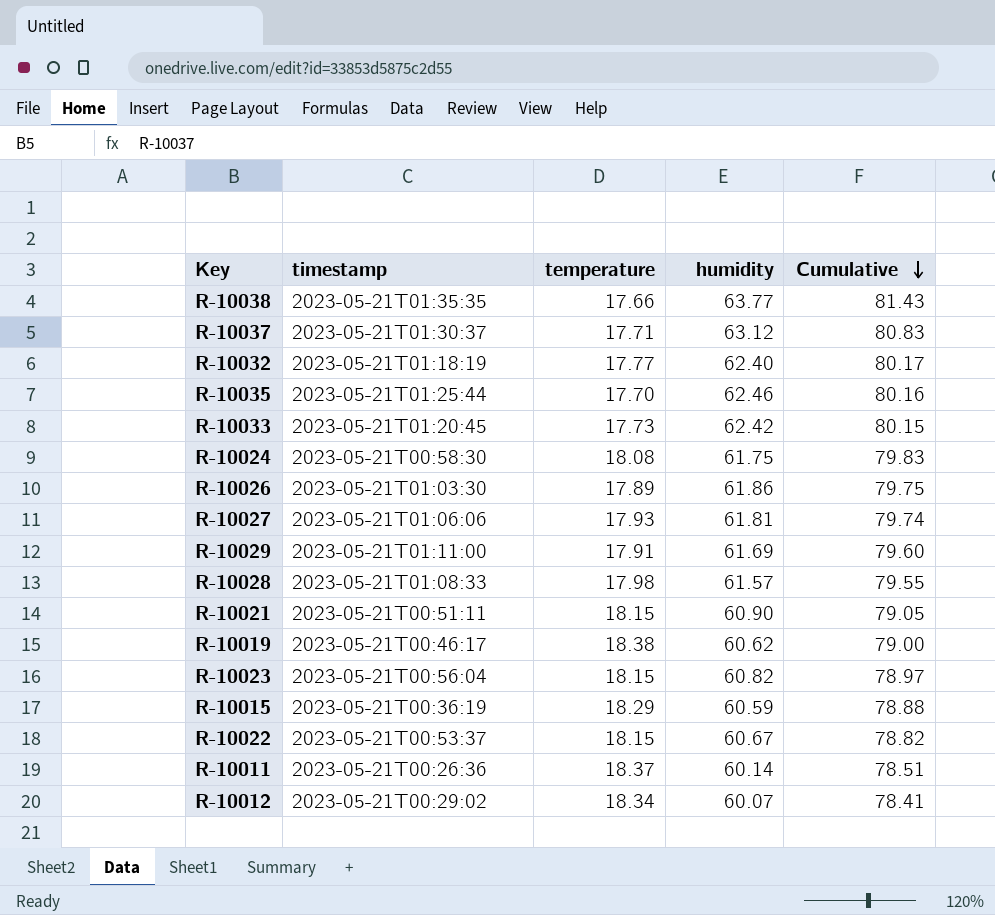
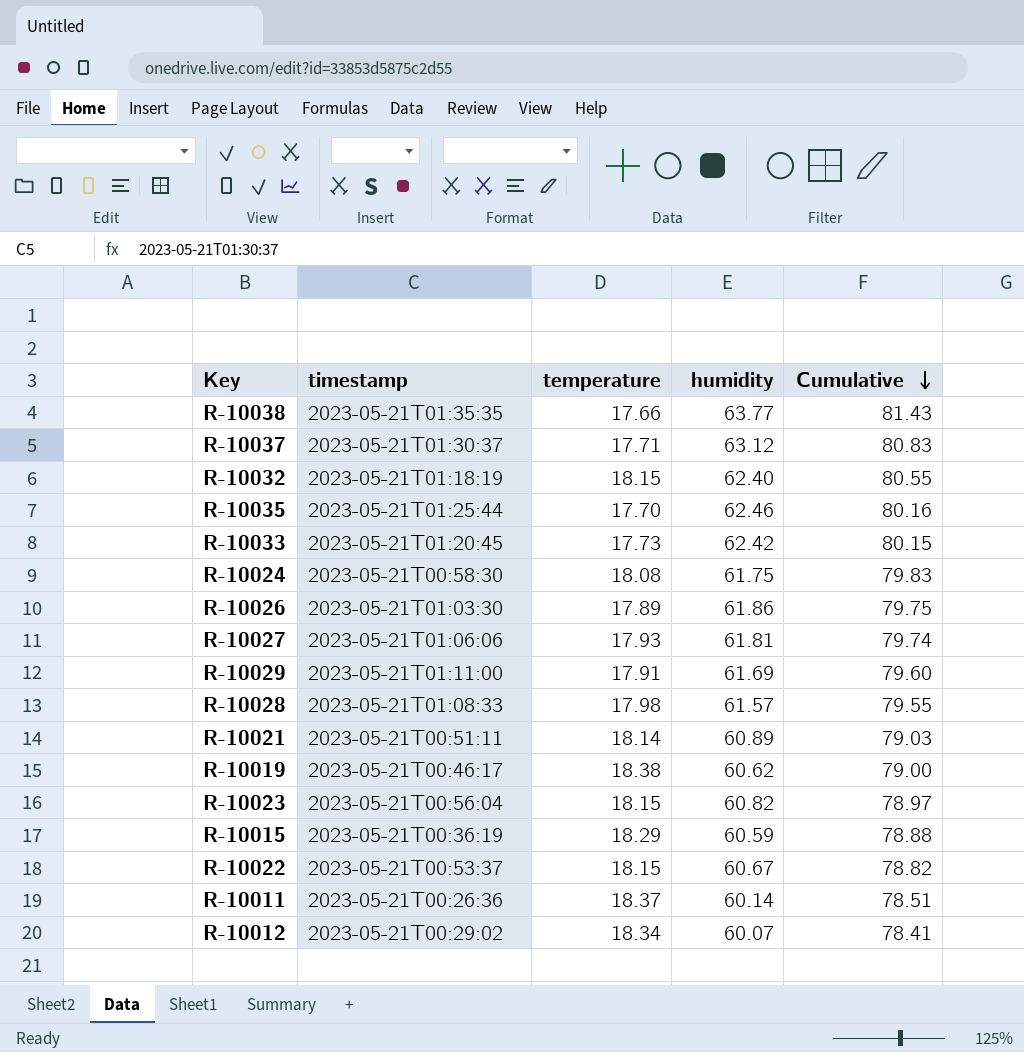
R-10032 | temperature: 17.77 -> 18.15
R-10032 | Cumulative: 80.17 -> 80.55
R-10021 | temperature: 18.15 -> 18.14
R-10021 | humidity: 60.90 -> 60.89
R-10021 | Cumulative: 79.05 -> 79.03

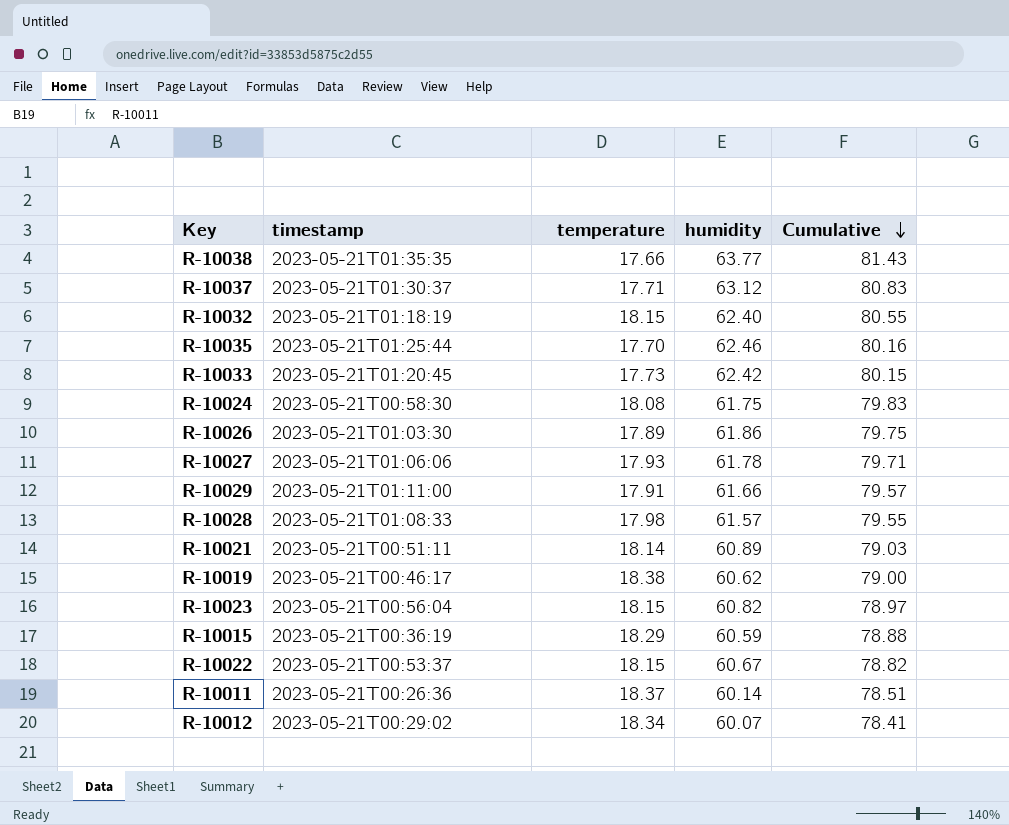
R-10027 | humidity: 61.81 -> 61.78
R-10027 | Cumulative: 79.74 -> 79.71
R-10029 | humidity: 61.69 -> 61.66
R-10029 | Cumulative: 79.60 -> 79.57

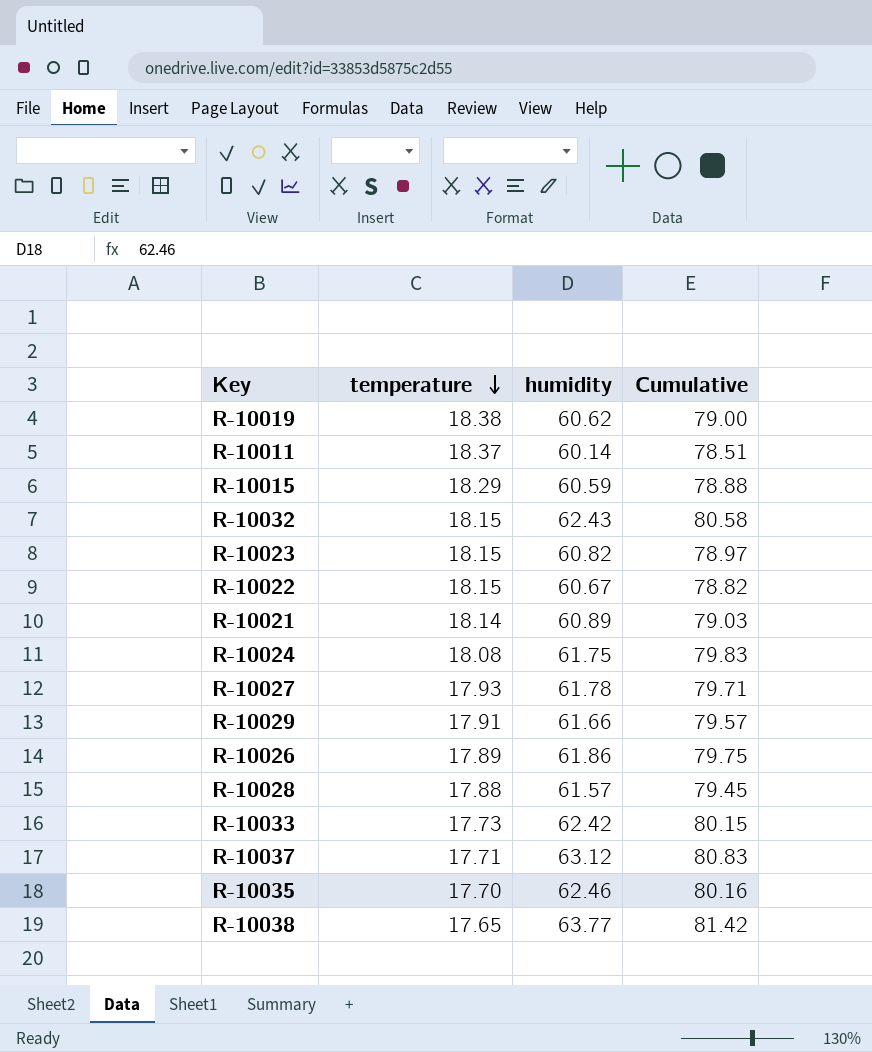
row order: Cumulative descending -> temperature descending
column timestamp | position: 2 -> none
row R-10012: 2023-05-21T00:29:02 | 18.34 | 60.07 | 78.41 -> none
R-10032 | humidity: 62.40 -> 62.43
R-10032 | Cumulative: 80.55 -> 80.58
R-10028 | temperature: 17.98 -> 17.88
R-10028 | Cumulative: 79.55 -> 79.45
R-10038 | temperature: 17.66 -> 17.65
R-10038 | Cumulative: 81.43 -> 81.42

